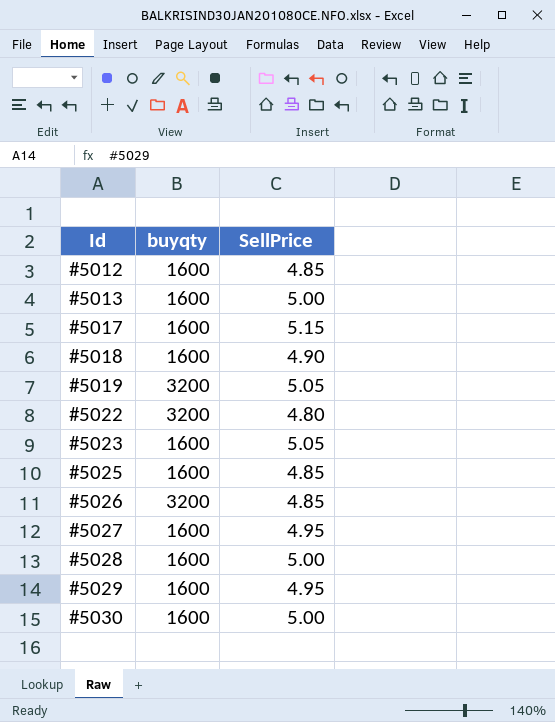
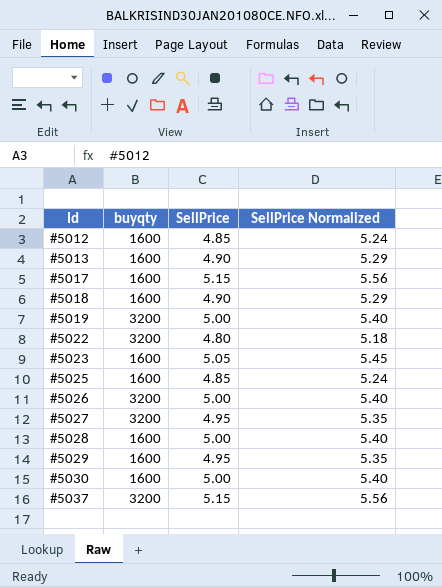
column SellPrice Normalized | formula: none -> [SellPrice] * 1.08
#5013 | SellPrice: 5.00 -> 4.90
#5019 | SellPrice: 5.05 -> 5.00
#5026 | SellPrice: 4.85 -> 5.00
#5027 | buyqty: 1600 -> 3200
row #5037: none -> 3200 | 5.15 | 5.56

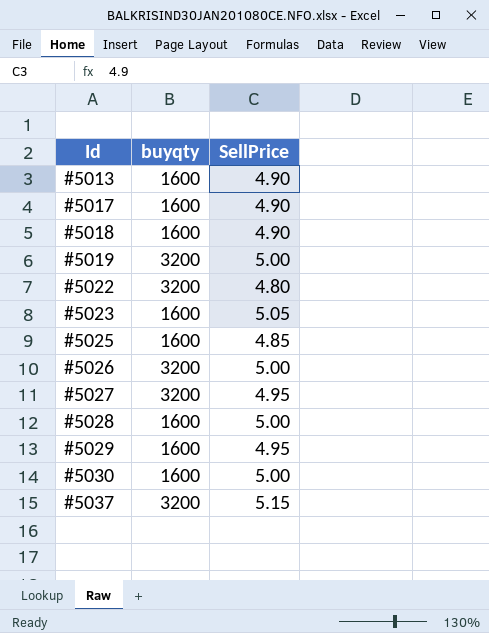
column SellPrice Normalized | formula: [SellPrice] * 1.08 -> none
row #5012: 1600 | 4.85 | 5.24 -> none
#5017 | SellPrice: 5.15 -> 4.90

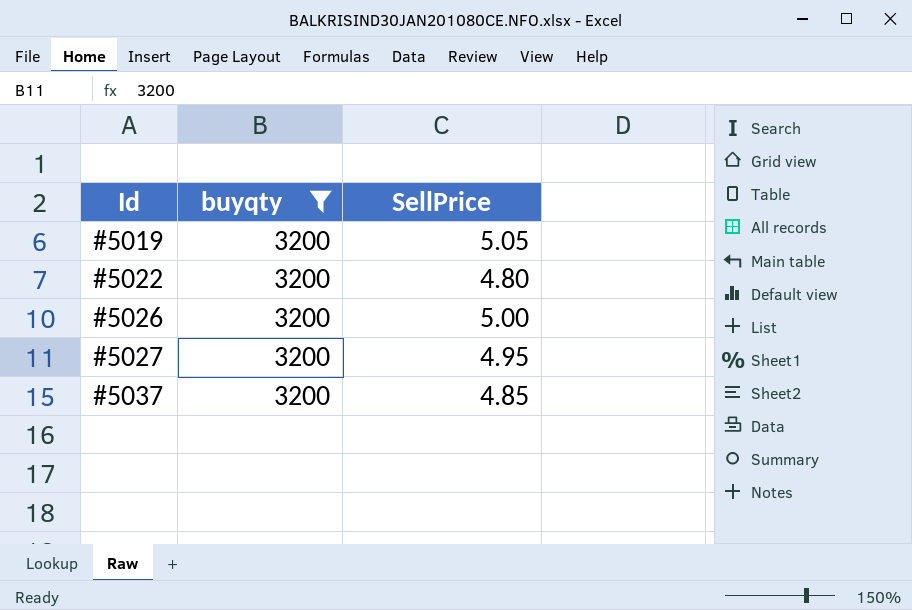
filter: none -> buyqty = 3200
#5019 | SellPrice: 5.00 -> 5.05
#5037 | SellPrice: 5.15 -> 4.85

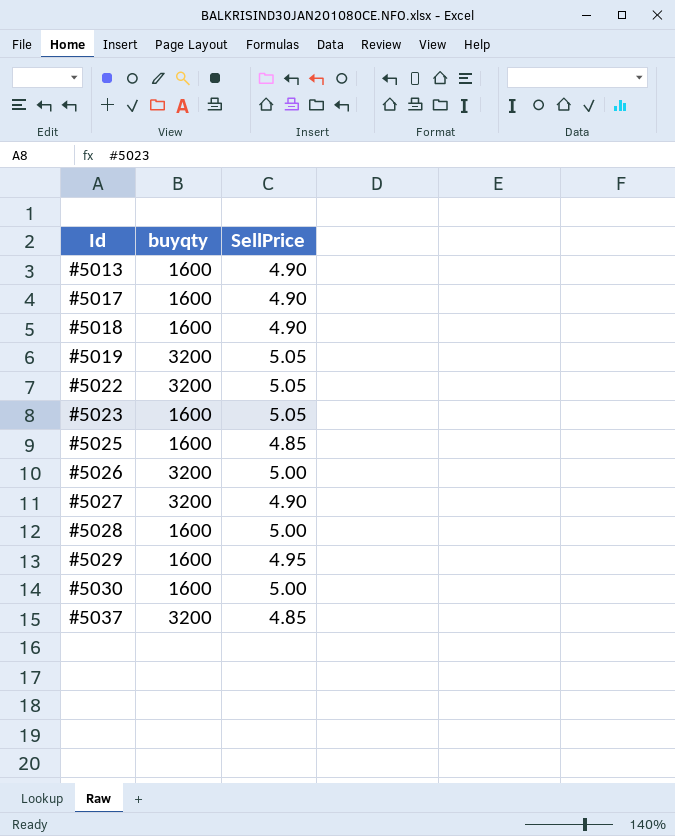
filter: buyqty = 3200 -> none
#5022 | SellPrice: 4.80 -> 5.05
#5027 | SellPrice: 4.95 -> 4.90

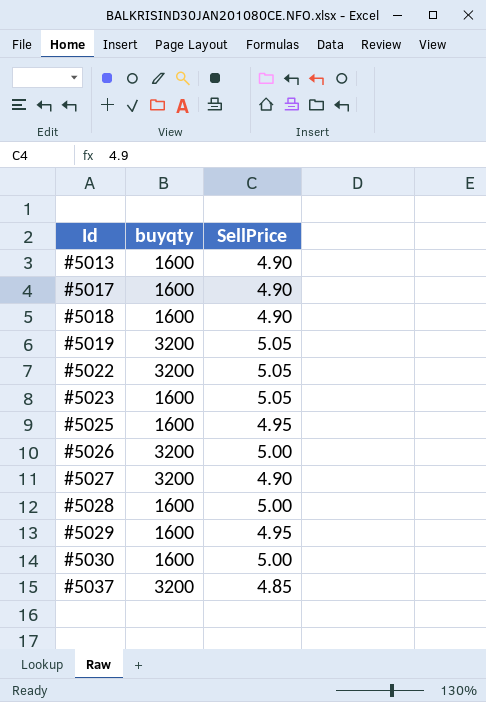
#5025 | SellPrice: 4.85 -> 4.95

